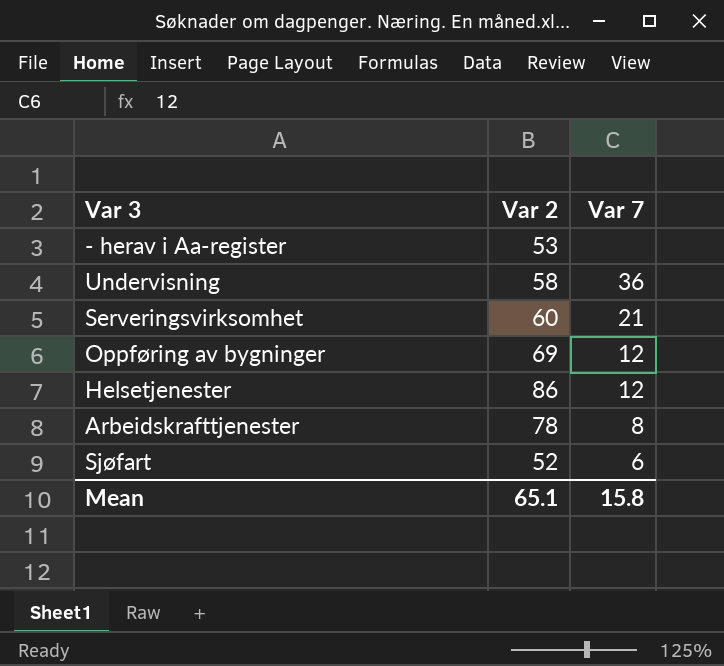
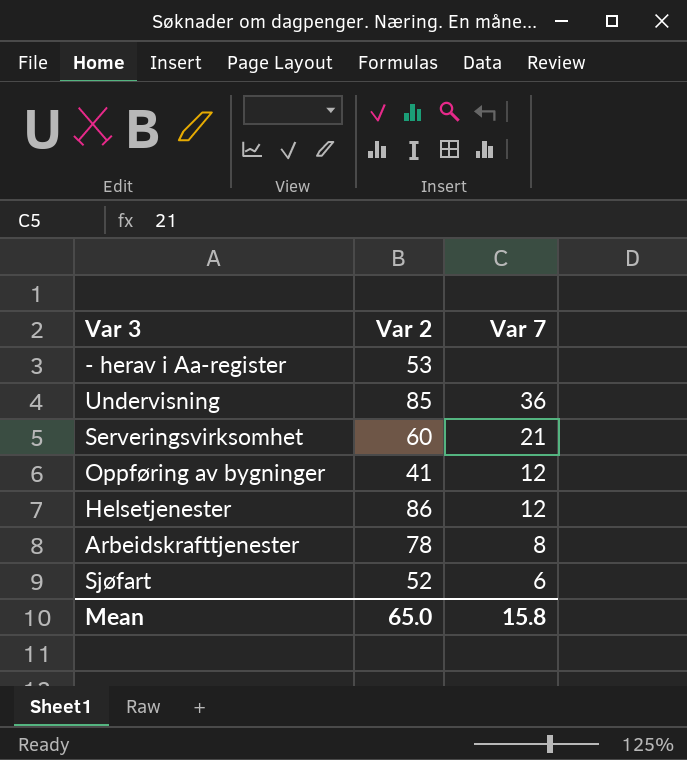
Undervisning | Var 2: 58 -> 85
Oppføring av bygninger | Var 2: 69 -> 41
Mean | Var 2: 65.1 -> 65.0

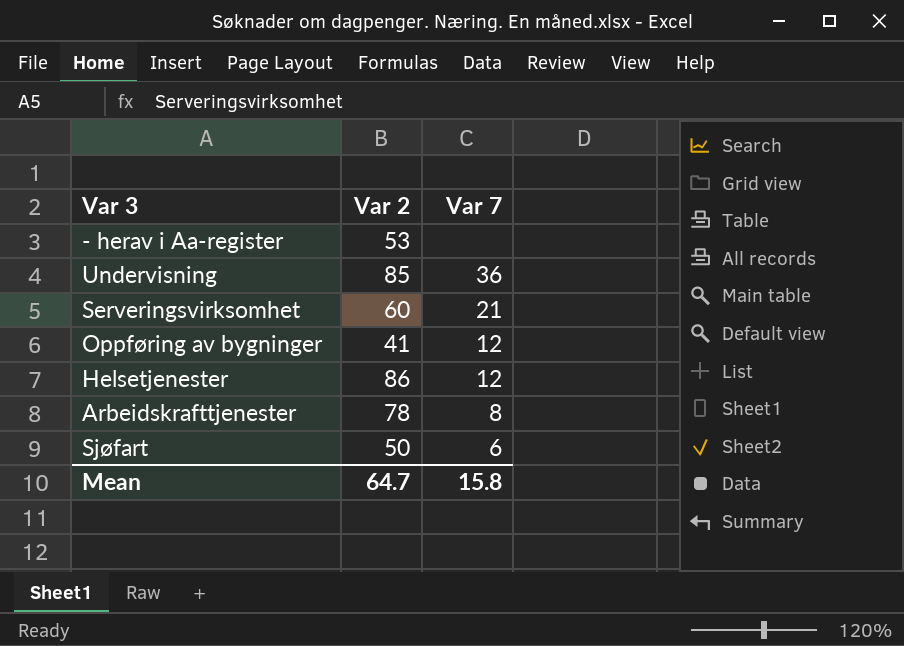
Sjøfart | Var 2: 52 -> 50
Mean | Var 2: 65.0 -> 64.7

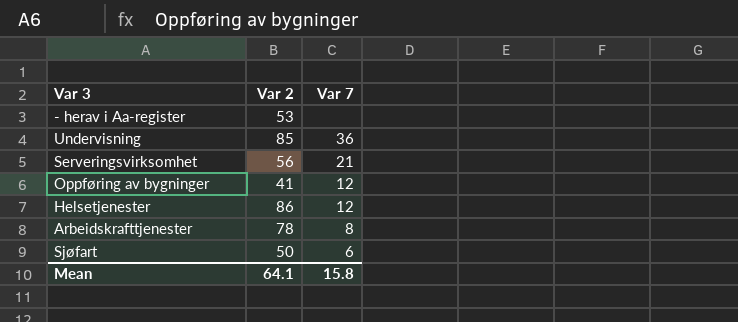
Serveringsvirksomhet | Var 2: 60 -> 56
Mean | Var 2: 64.7 -> 64.1

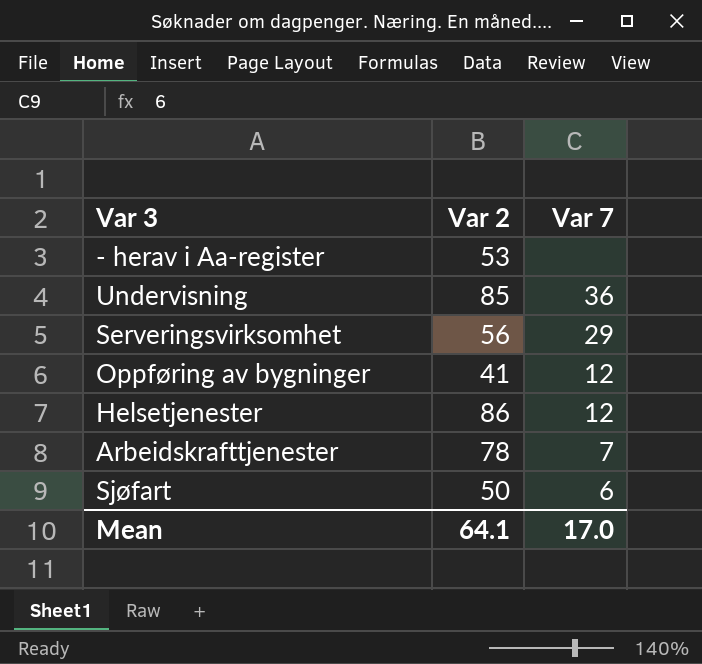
Serveringsvirksomhet | Var 7: 21 -> 29
Arbeidskrafttjenester | Var 7: 8 -> 7
Mean | Var 7: 15.8 -> 17.0

